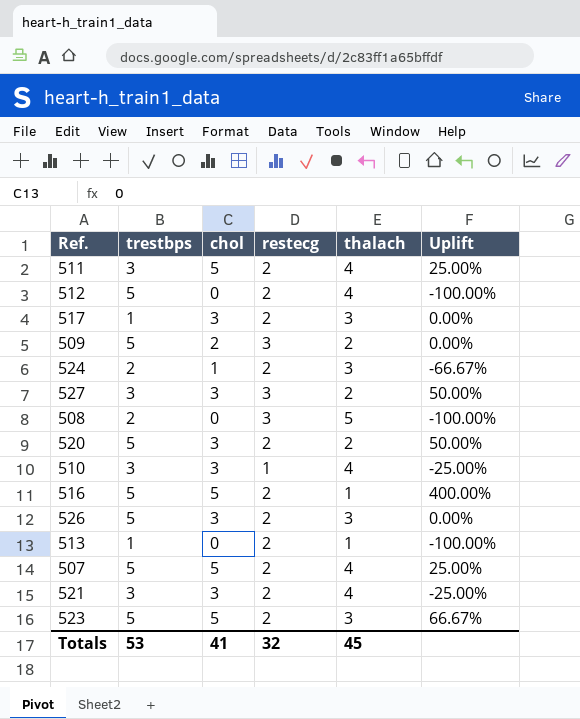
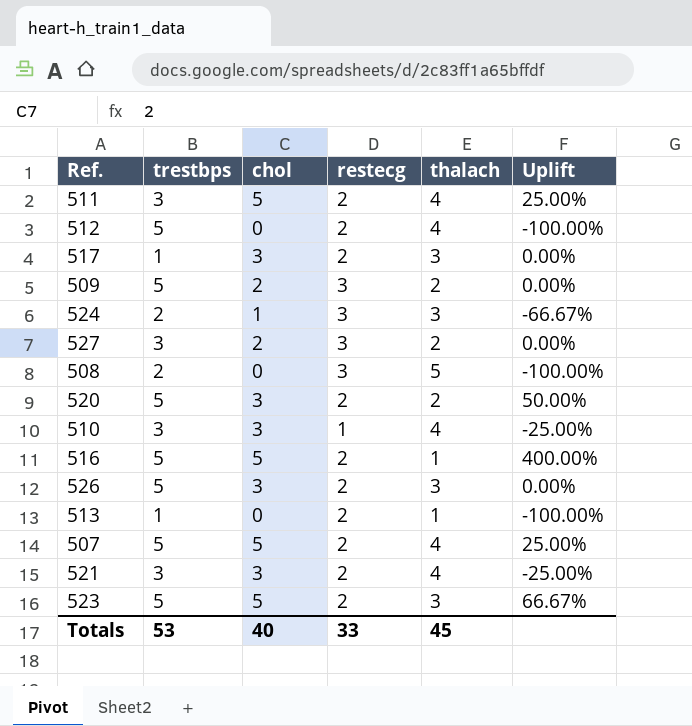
524 | restecg: 2 -> 3
527 | chol: 3 -> 2
527 | Uplift: 50.00% -> 0.00%
Totals | chol: 41 -> 40
Totals | restecg: 32 -> 33

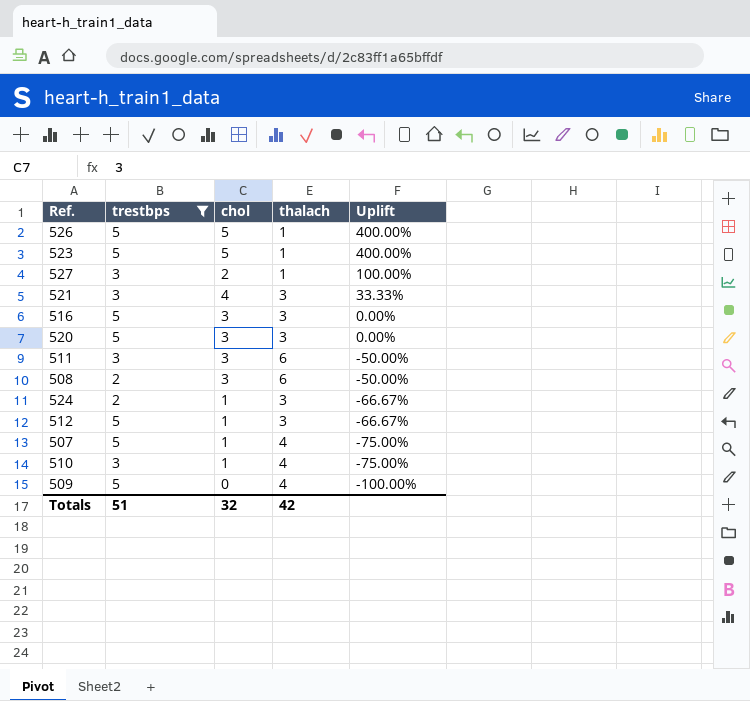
filter: none -> trestbps != 1
row order: none -> Uplift descending
column restecg | position: 4 -> none
526 | chol: 3 -> 5
526 | thalach: 3 -> 1
526 | Uplift: 0.00% -> 400.00%
523 | thalach: 3 -> 1
523 | Uplift: 66.67% -> 400.00%
527 | thalach: 2 -> 1
527 | Uplift: 0.00% -> 100.00%
521 | chol: 3 -> 4
521 | thalach: 4 -> 3
521 | Uplift: -25.00% -> 33.33%
516 | chol: 5 -> 3
516 | thalach: 1 -> 3
516 | Uplift: 400.00% -> 0.00%
520 | thalach: 2 -> 3
520 | Uplift: 50.00% -> 0.00%
511 | chol: 5 -> 3
511 | thalach: 4 -> 6
511 | Uplift: 25.00% -> -50.00%
508 | chol: 0 -> 3
508 | thalach: 5 -> 6
508 | Uplift: -100.00% -> -50.00%
512 | chol: 0 -> 1
512 | thalach: 4 -> 3
512 | Uplift: -100.00% -> -66.67%
507 | chol: 5 -> 1
507 | Uplift: 25.00% -> -75.00%
510 | chol: 3 -> 1
510 | Uplift: -25.00% -> -75.00%
509 | chol: 2 -> 0
509 | thalach: 2 -> 4
509 | Uplift: 0.00% -> -100.00%
Totals | trestbps: 53 -> 51
Totals | chol: 40 -> 32
Totals | thalach: 45 -> 42

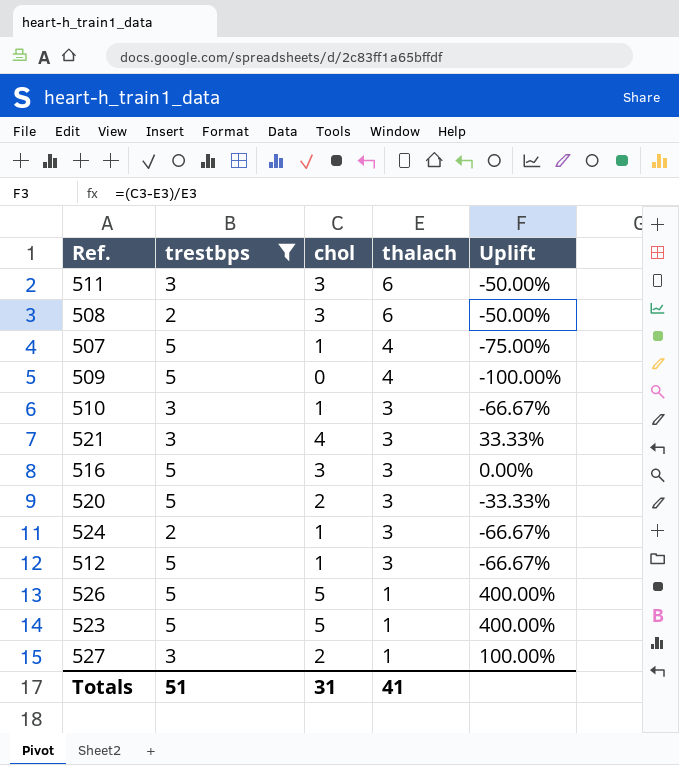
row order: Uplift descending -> thalach descending
510 | thalach: 4 -> 3
510 | Uplift: -75.00% -> -66.67%
520 | chol: 3 -> 2
520 | Uplift: 0.00% -> -33.33%
Totals | chol: 32 -> 31
Totals | thalach: 42 -> 41

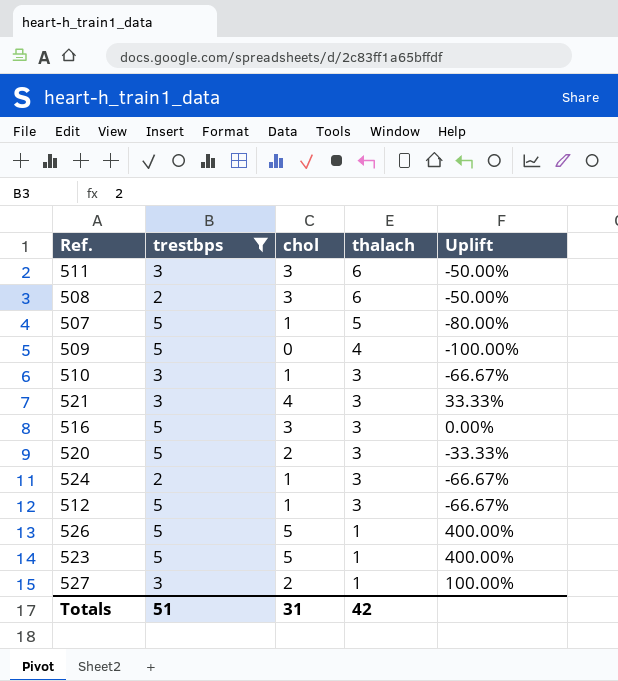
507 | thalach: 4 -> 5
507 | Uplift: -75.00% -> -80.00%
Totals | thalach: 41 -> 42

